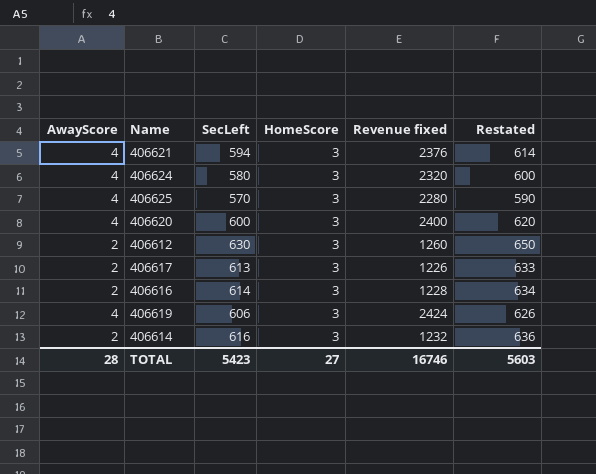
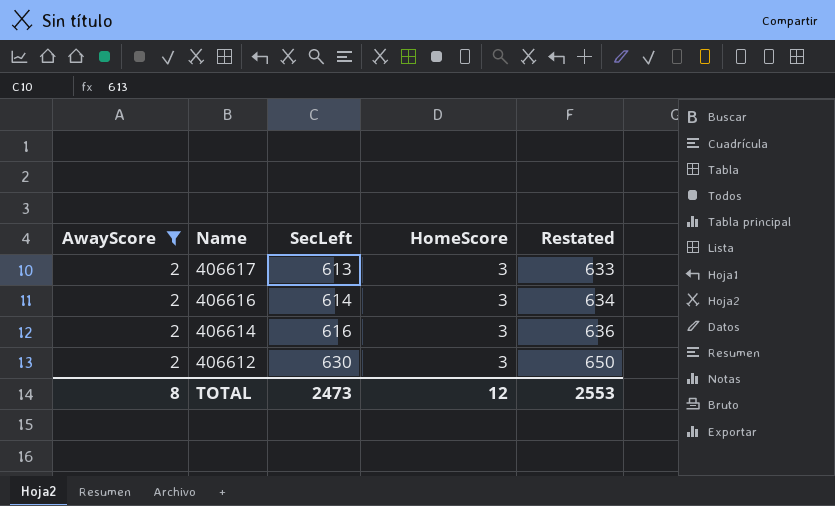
filter: none -> AwayScore = 2
row order: none -> Name descending
column Revenue fixed | formula: [AwayScore] * [SecLeft] -> none
TOTAL | AwayScore: 28 -> 8
TOTAL | SecLeft: 5423 -> 2473
TOTAL | HomeScore: 27 -> 12
TOTAL | Restated: 5603 -> 2553

